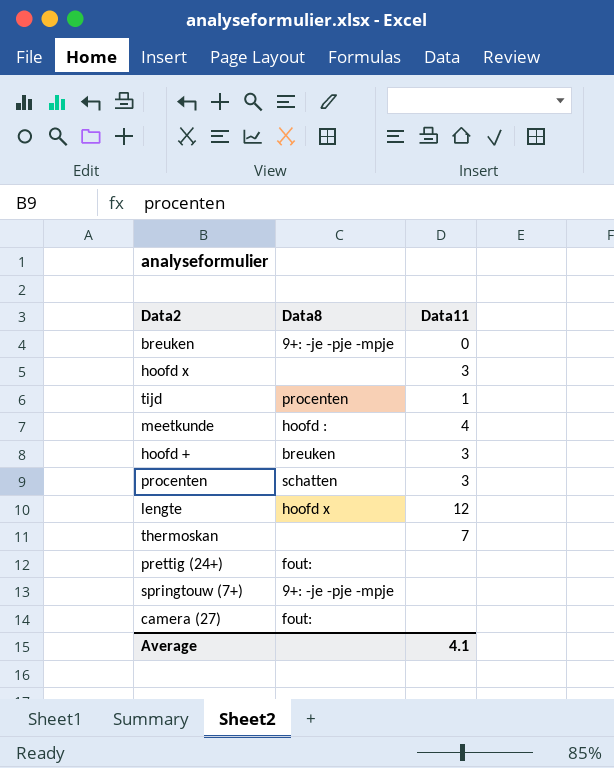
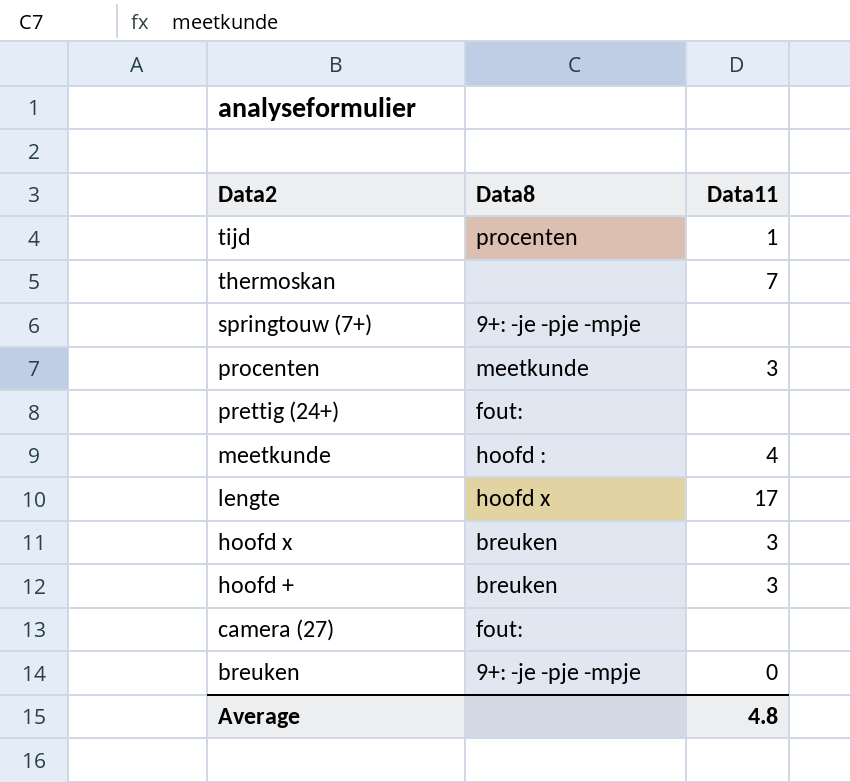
row order: none -> Data2 descending
procenten | Data8: schatten -> meetkunde
lengte | Data11: 12 -> 17
hoofd x | Data8: none -> breuken
Average | Data11: 4.1 -> 4.8

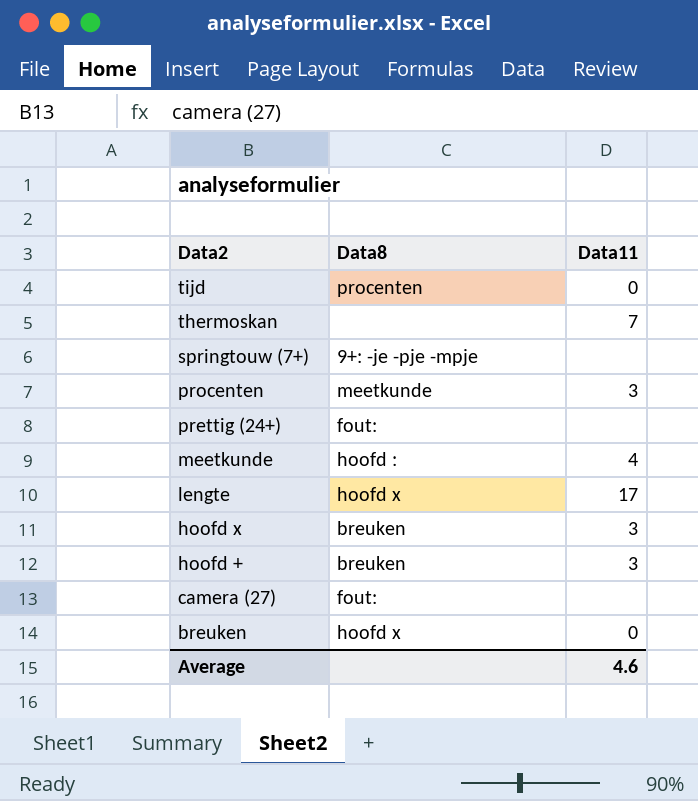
tijd | Data11: 1 -> 0
breuken | Data8: 9+: -je -pje -mpje -> hoofd x
Average | Data11: 4.8 -> 4.6

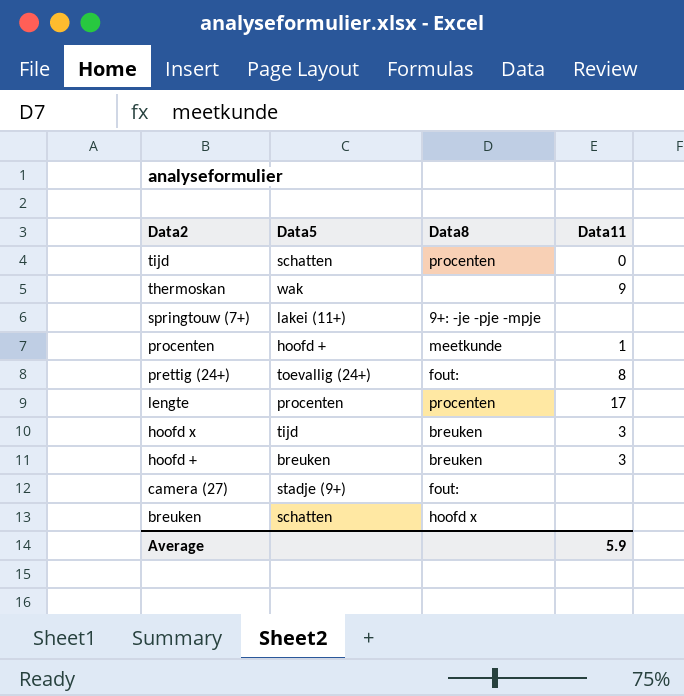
column Data5 | position: none -> 2
row meetkunde: hoofd : | 4 -> none
thermoskan | Data11: 7 -> 9
procenten | Data11: 3 -> 1
prettig (24+) | Data11: none -> 8
lengte | Data8: hoofd x -> procenten
breuken | Data11: 0 -> none
Average | Data11: 4.6 -> 5.9

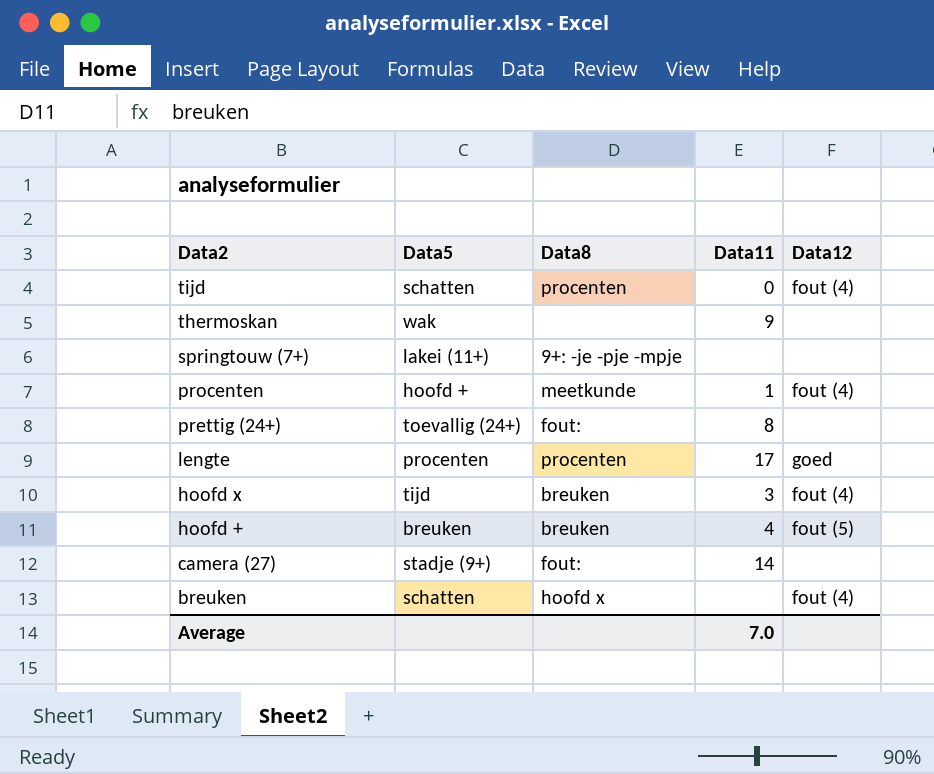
column Data12 | position: none -> 5
hoofd + | Data11: 3 -> 4
camera (27) | Data11: none -> 14
Average | Data11: 5.9 -> 7.0

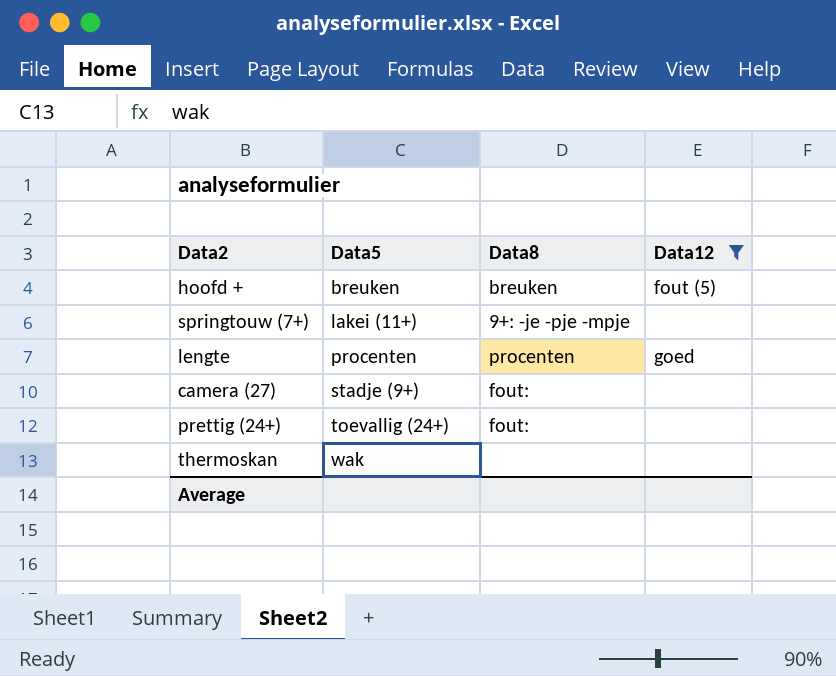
filter: none -> Data12 != fout (4)
row order: Data2 descending -> Data5 ascending
column Data11 | position: 4 -> none

